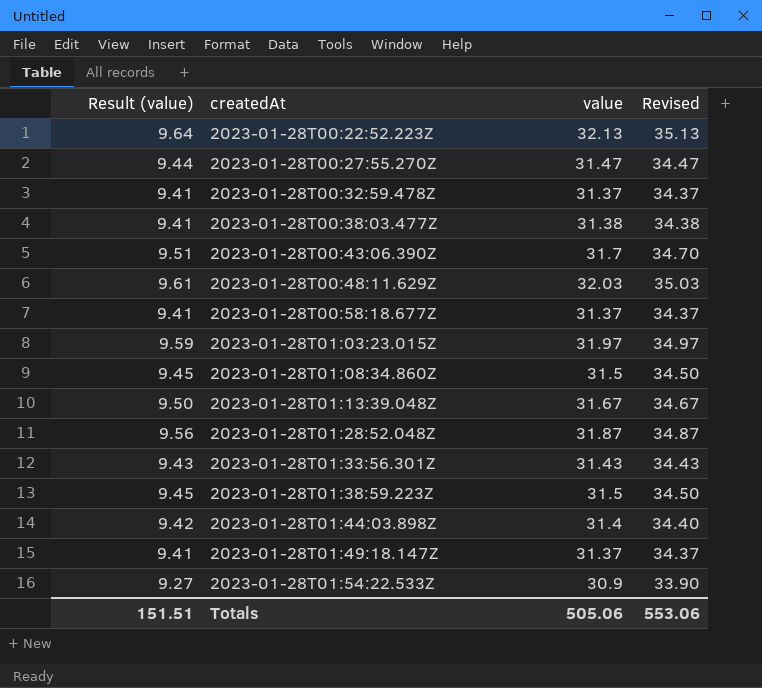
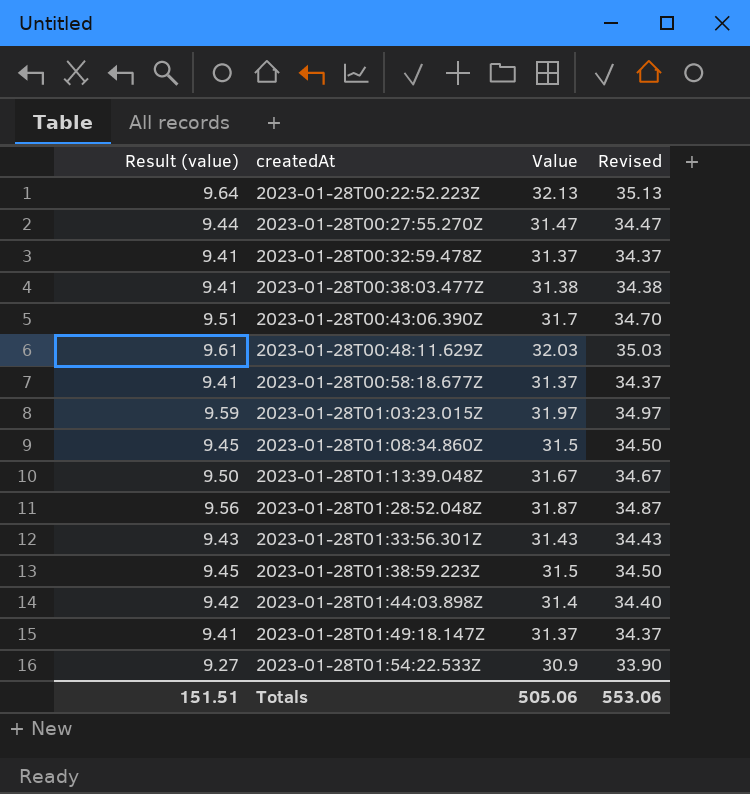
column name: value -> Value

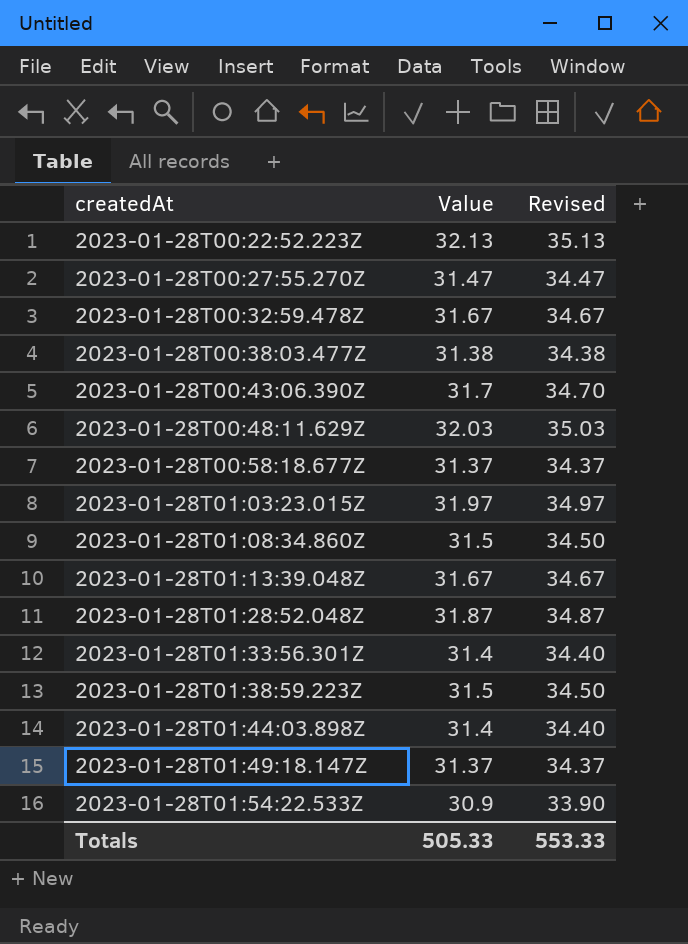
column Result (value) | formula: [Value] * 0.3 -> none
2023-01-28T00:32:59.478Z | Value: 31.37 -> 31.67
2023-01-28T00:32:59.478Z | Revised: 34.37 -> 34.67
2023-01-28T01:33:56.301Z | Value: 31.43 -> 31.4
2023-01-28T01:33:56.301Z | Revised: 34.43 -> 34.40
Totals | Value: 505.06 -> 505.33
Totals | Revised: 553.06 -> 553.33

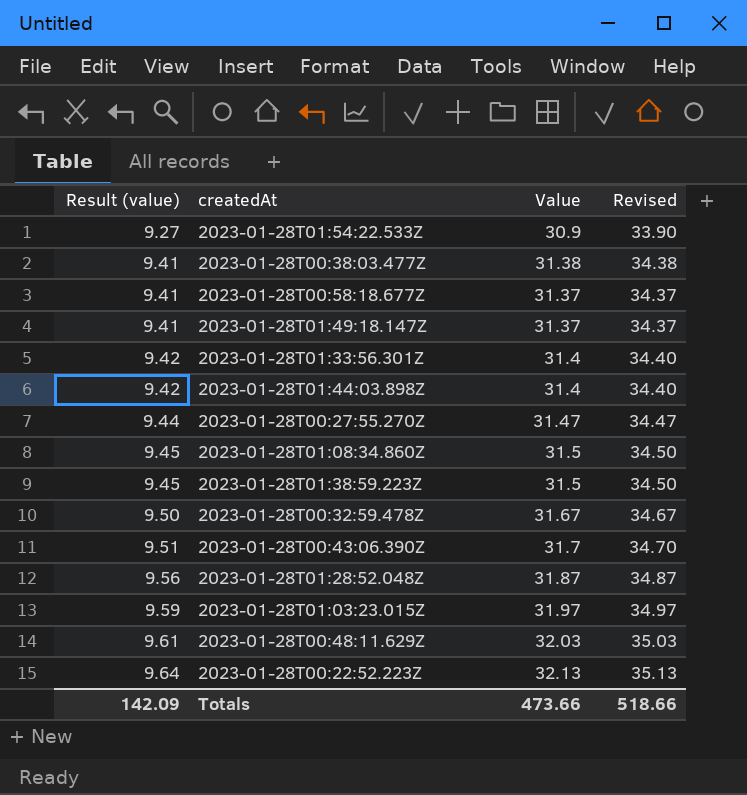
row order: createdAt ascending -> Result (value) ascending
column Result (value) | formula: none -> [Value] * 0.3
row 2023-01-28T01:13:39.048Z: 31.67 | 34.67 -> none
Totals | Value: 505.33 -> 473.66
Totals | Revised: 553.33 -> 518.66

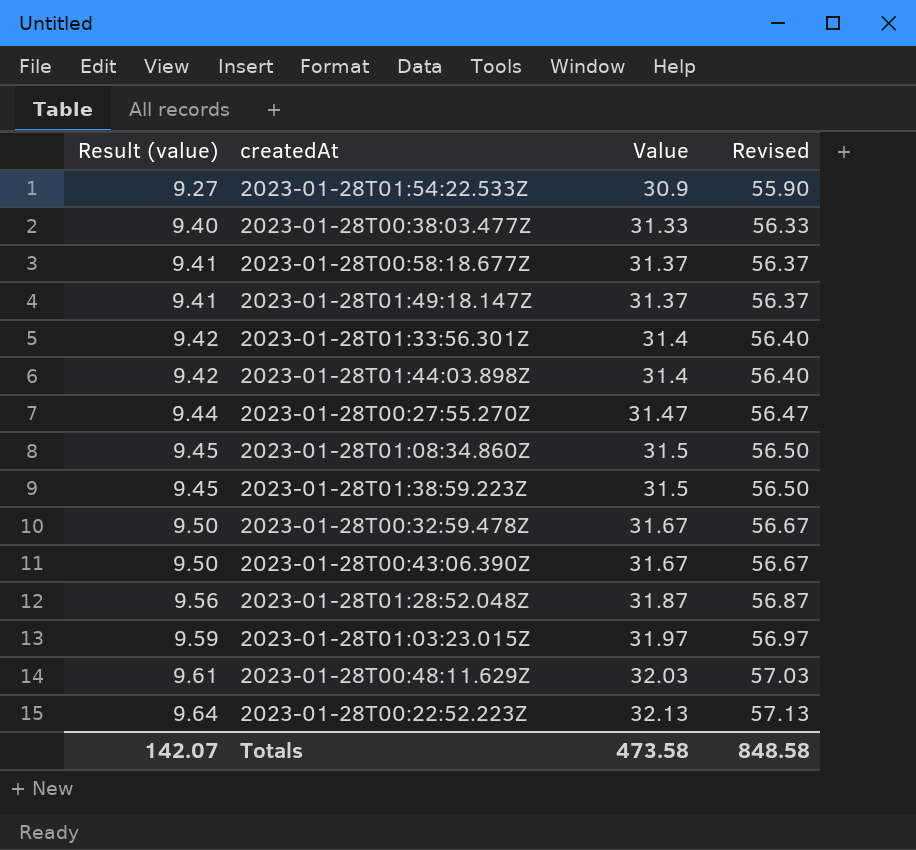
column Revised | formula: [Value] + 3 -> [Value] + 25
2023-01-28T00:38:03.477Z | Result (value): 9.41 -> 9.40
2023-01-28T00:38:03.477Z | Value: 31.38 -> 31.33
2023-01-28T00:43:06.390Z | Result (value): 9.51 -> 9.50
2023-01-28T00:43:06.390Z | Value: 31.7 -> 31.67
Totals | Result (value): 142.09 -> 142.07
Totals | Value: 473.66 -> 473.58
Totals | Revised: 518.66 -> 848.58

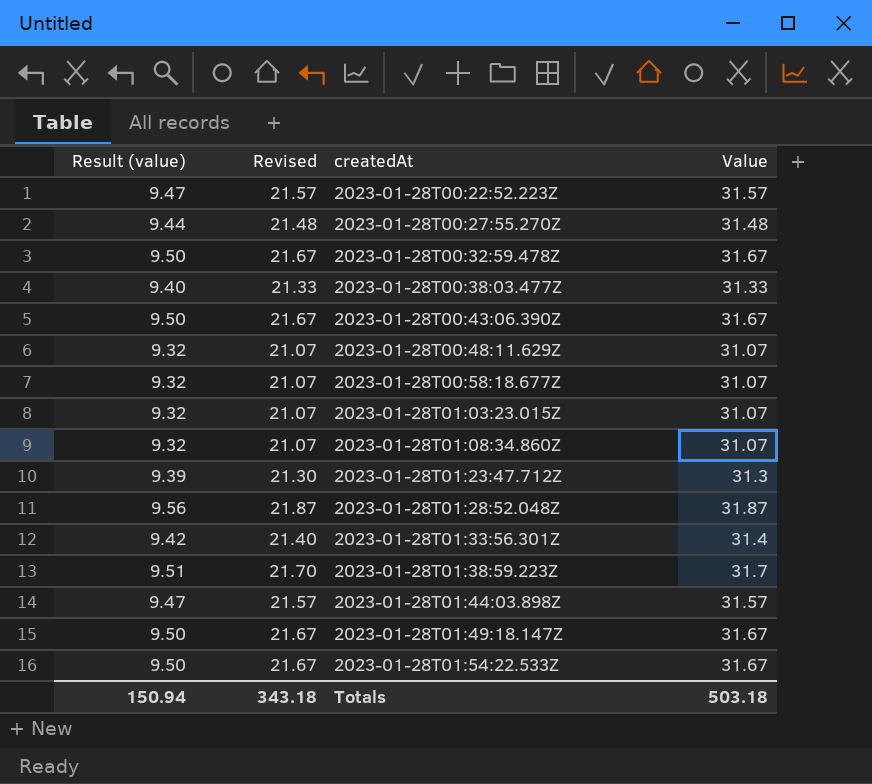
row order: Result (value) ascending -> createdAt ascending
column Revised | formula: [Value] + 25 -> [Value] - 10
column Revised | position: 4 -> 2
2023-01-28T00:22:52.223Z | Result (value): 9.64 -> 9.47
2023-01-28T00:22:52.223Z | Value: 32.13 -> 31.57
2023-01-28T00:27:55.270Z | Value: 31.47 -> 31.48
2023-01-28T00:48:11.629Z | Result (value): 9.61 -> 9.32
2023-01-28T00:48:11.629Z | Value: 32.03 -> 31.07
2023-01-28T00:58:18.677Z | Result (value): 9.41 -> 9.32
2023-01-28T00:58:18.677Z | Value: 31.37 -> 31.07
2023-01-28T01:03:23.015Z | Result (value): 9.59 -> 9.32
2023-01-28T01:03:23.015Z | Value: 31.97 -> 31.07
2023-01-28T01:08:34.860Z | Result (value): 9.45 -> 9.32
2023-01-28T01:08:34.860Z | Value: 31.5 -> 31.07
row 2023-01-28T01:23:47.712Z: none -> 9.39 | 21.30 | 31.3
2023-01-28T01:38:59.223Z | Result (value): 9.45 -> 9.51
2023-01-28T01:38:59.223Z | Value: 31.5 -> 31.7
2023-01-28T01:44:03.898Z | Result (value): 9.42 -> 9.47
2023-01-28T01:44:03.898Z | Value: 31.4 -> 31.57
2023-01-28T01:49:18.147Z | Result (value): 9.41 -> 9.50
2023-01-28T01:49:18.147Z | Value: 31.37 -> 31.67
2023-01-28T01:54:22.533Z | Result (value): 9.27 -> 9.50
2023-01-28T01:54:22.533Z | Value: 30.9 -> 31.67
Totals | Result (value): 142.07 -> 150.94
Totals | Revised: 848.58 -> 343.18
Totals | Value: 473.58 -> 503.18

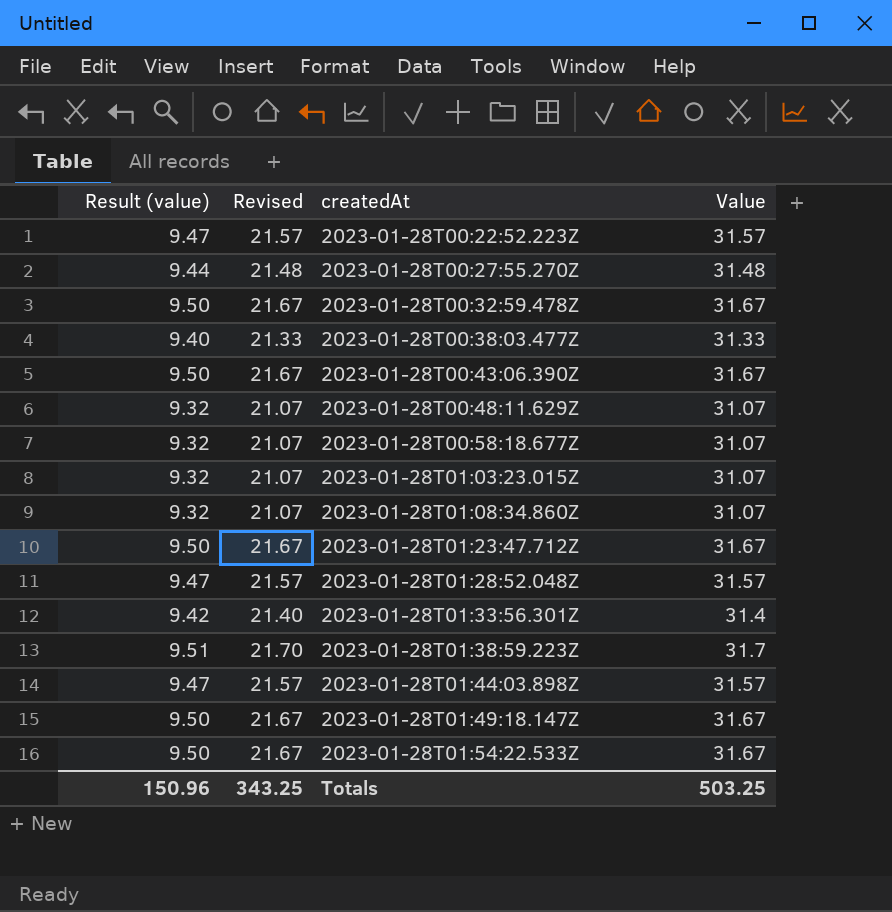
2023-01-28T01:23:47.712Z | Result (value): 9.39 -> 9.50
2023-01-28T01:23:47.712Z | Revised: 21.30 -> 21.67
2023-01-28T01:23:47.712Z | Value: 31.3 -> 31.67
2023-01-28T01:28:52.048Z | Result (value): 9.56 -> 9.47
2023-01-28T01:28:52.048Z | Revised: 21.87 -> 21.57
2023-01-28T01:28:52.048Z | Value: 31.87 -> 31.57
Totals | Result (value): 150.94 -> 150.96
Totals | Revised: 343.18 -> 343.25
Totals | Value: 503.18 -> 503.25

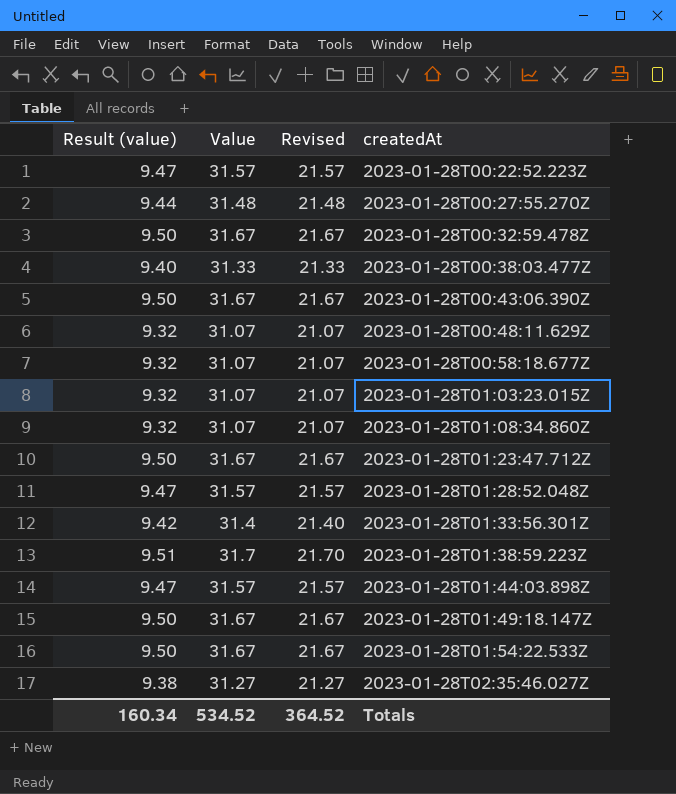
column Value | position: 4 -> 2
row 2023-01-28T02:35:46.027Z: none -> 9.38 | 31.27 | 21.27
Totals | Result (value): 150.96 -> 160.34
Totals | Value: 503.25 -> 534.52
Totals | Revised: 343.25 -> 364.52

